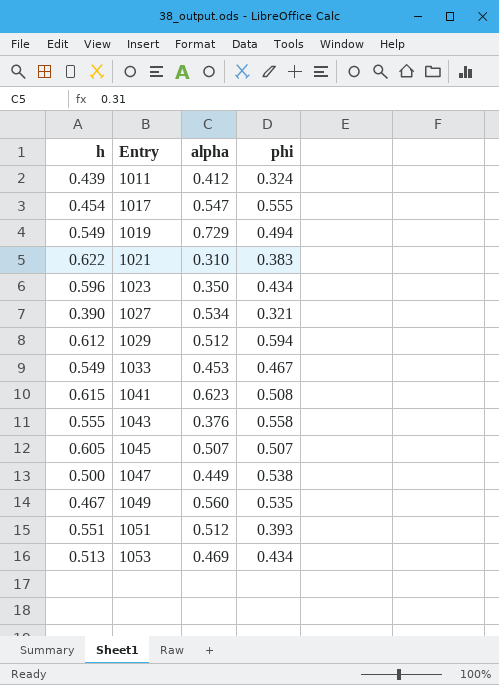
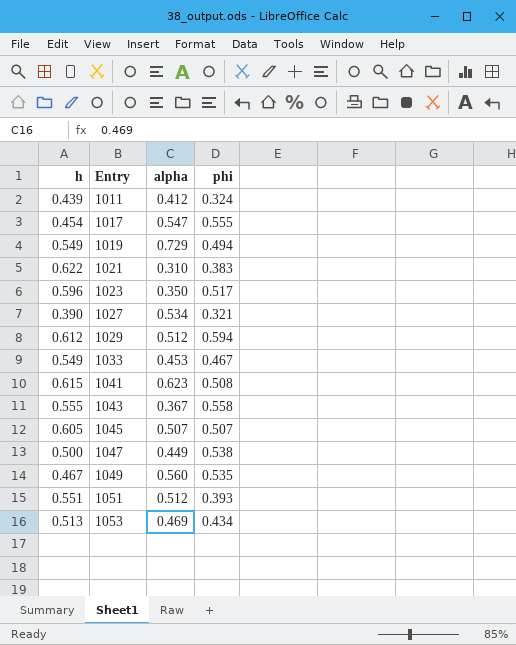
1023 | phi: 0.434 -> 0.517
1043 | alpha: 0.376 -> 0.367

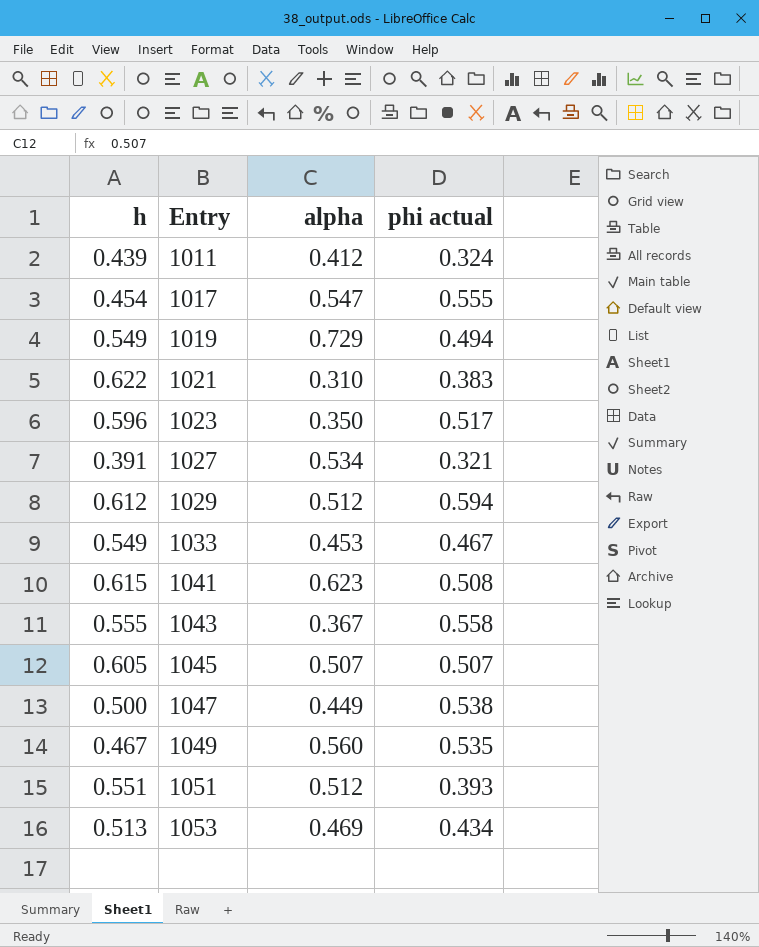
column name: phi -> phi actual
1027 | h: 0.390 -> 0.391

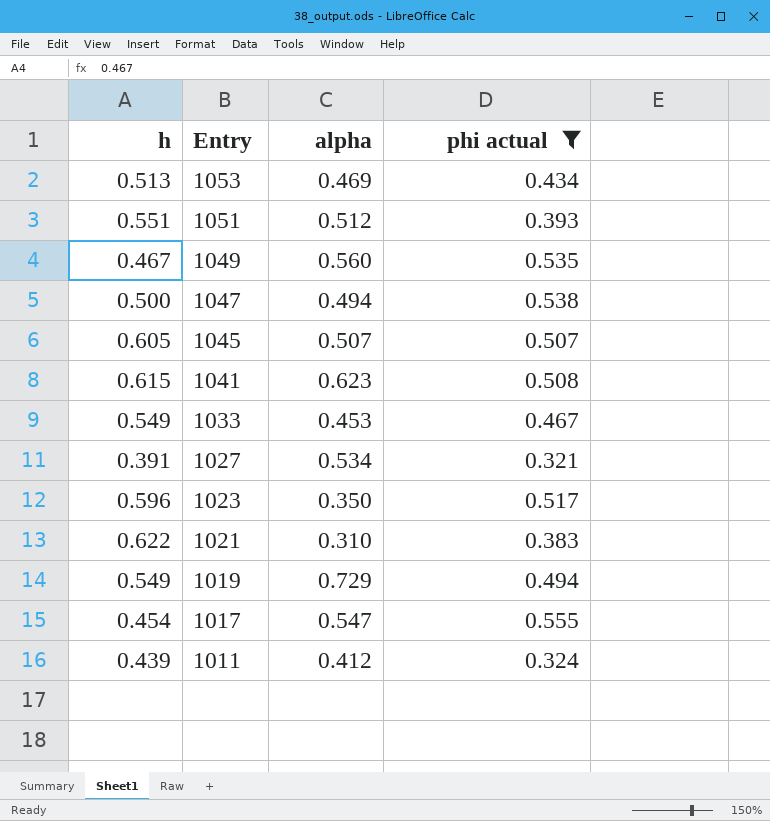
filter: none -> phi actual <= 0.555
row order: Entry ascending -> Entry descending
1047 | alpha: 0.449 -> 0.494

